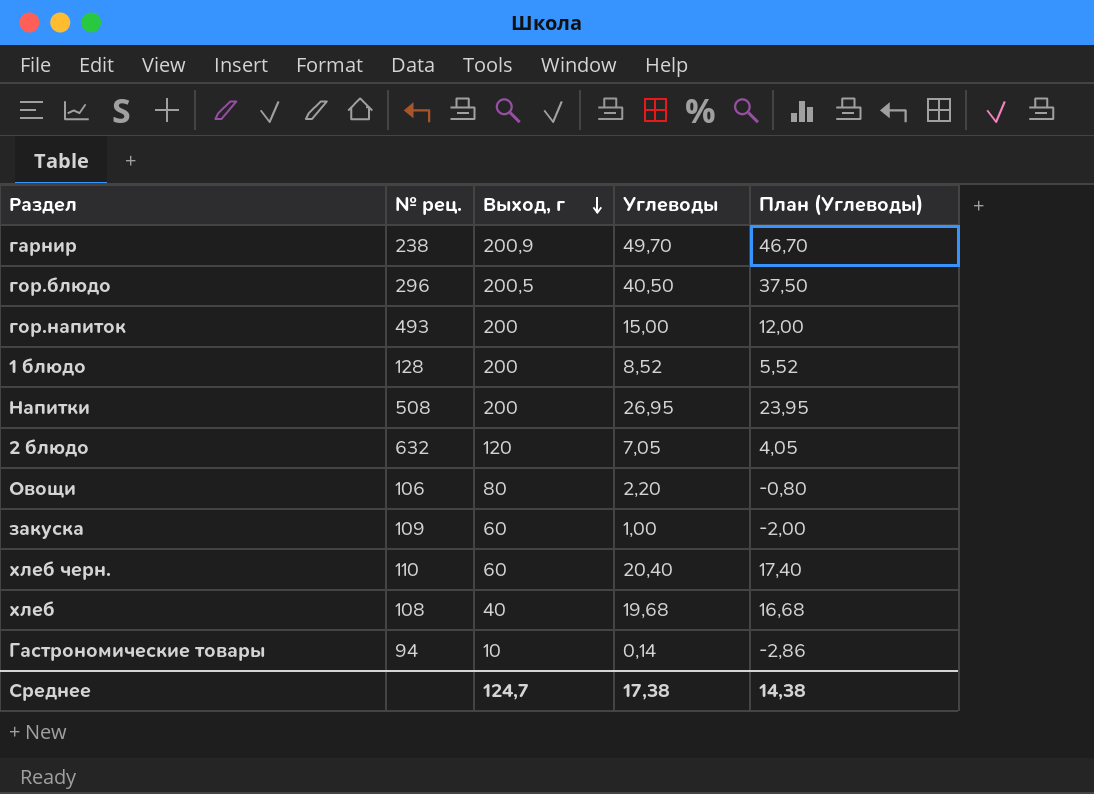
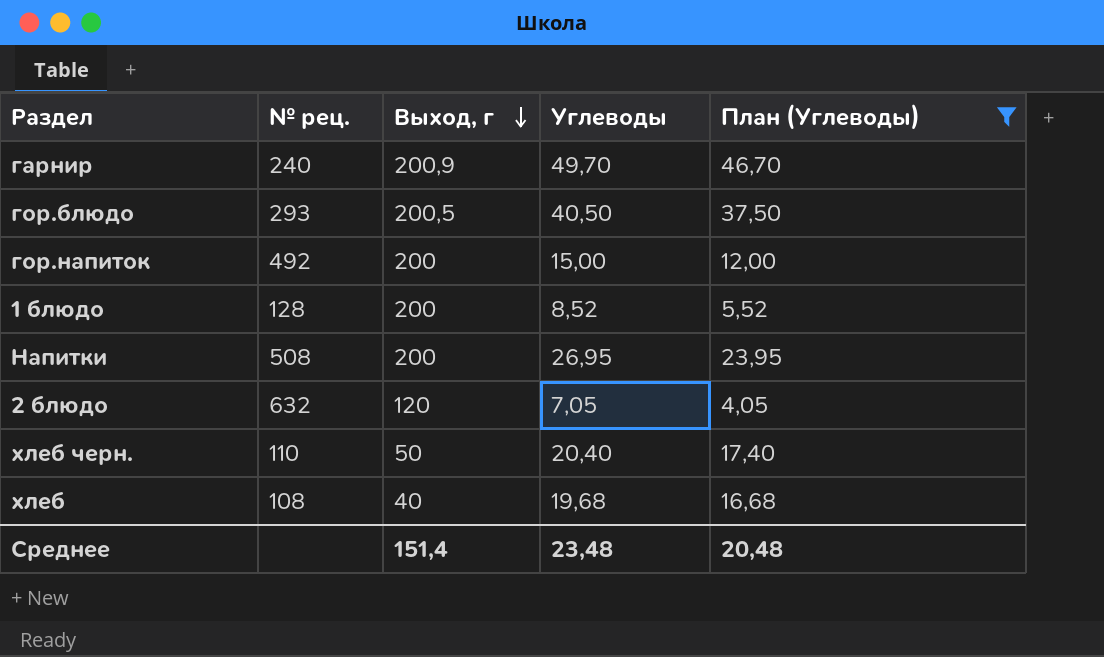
filter: none -> План (Углеводы) >= 4,05
гарнир | № рец.: 238 -> 240
гор.блюдо | № рец.: 296 -> 293
гор.напиток | № рец.: 493 -> 492
хлеб черн. | Выход, г: 60 -> 50
Среднее | Выход, г: 124,7 -> 151,4
Среднее | Углеводы: 17,38 -> 23,48
Среднее | План (Углеводы): 14,38 -> 20,48

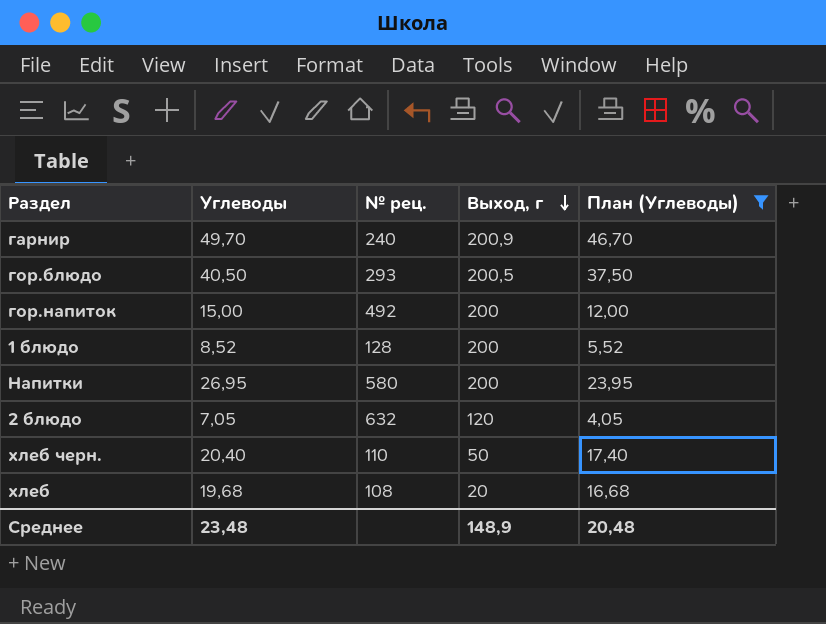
column Углеводы | position: 4 -> 2
Напитки | № рец.: 508 -> 580
хлеб | Выход, г: 40 -> 20
Среднее | Выход, г: 151,4 -> 148,9

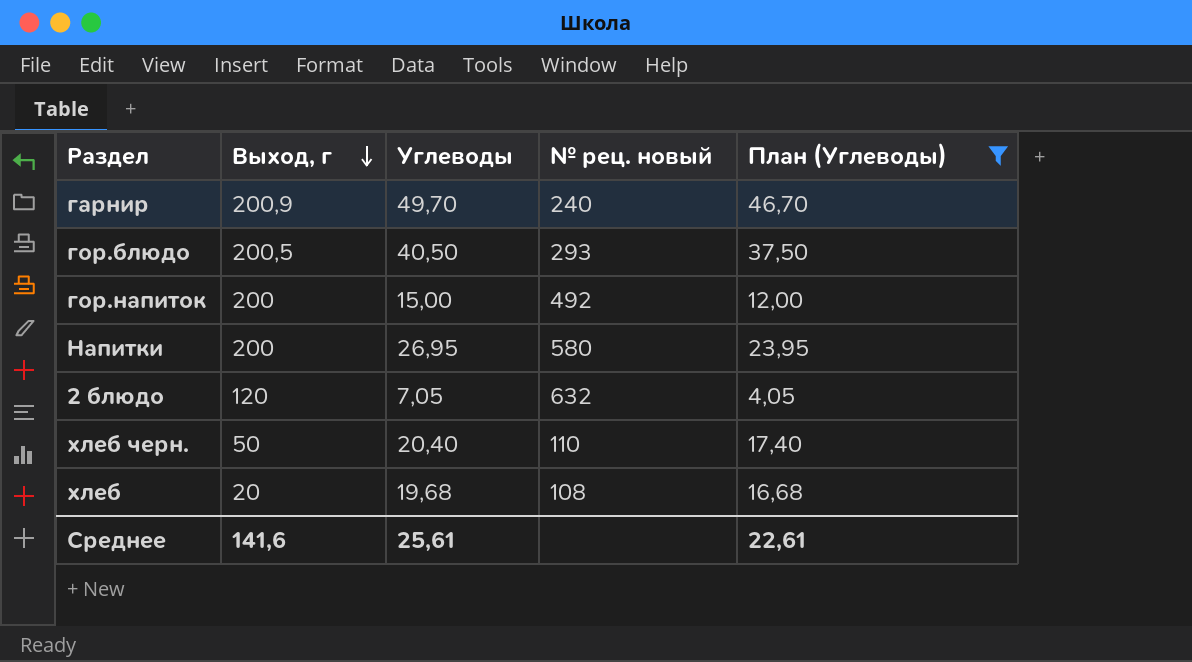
column Выход, г | position: 4 -> 2
column name: № рец. -> № рец. новый
row 1 блюдо: 8,52 | 128 | 200 | 5,52 -> none
Среднее | Выход, г: 148,9 -> 141,6
Среднее | Углеводы: 23,48 -> 25,61
Среднее | План (Углеводы): 20,48 -> 22,61

